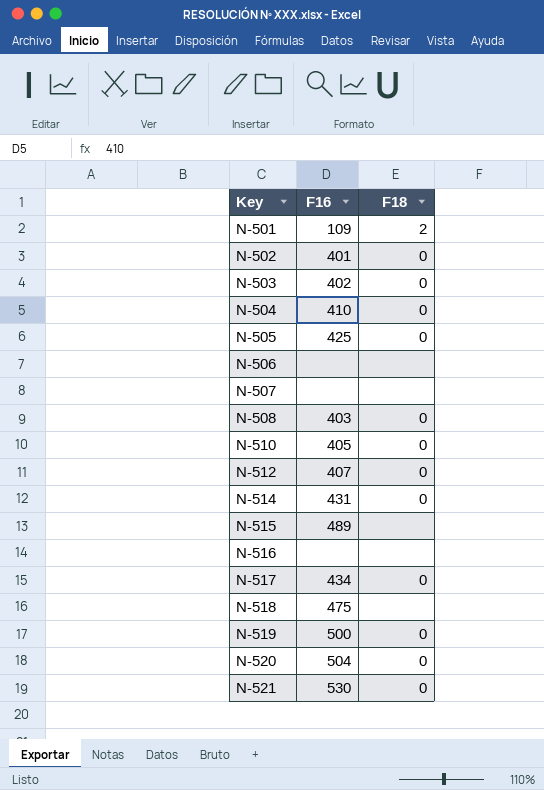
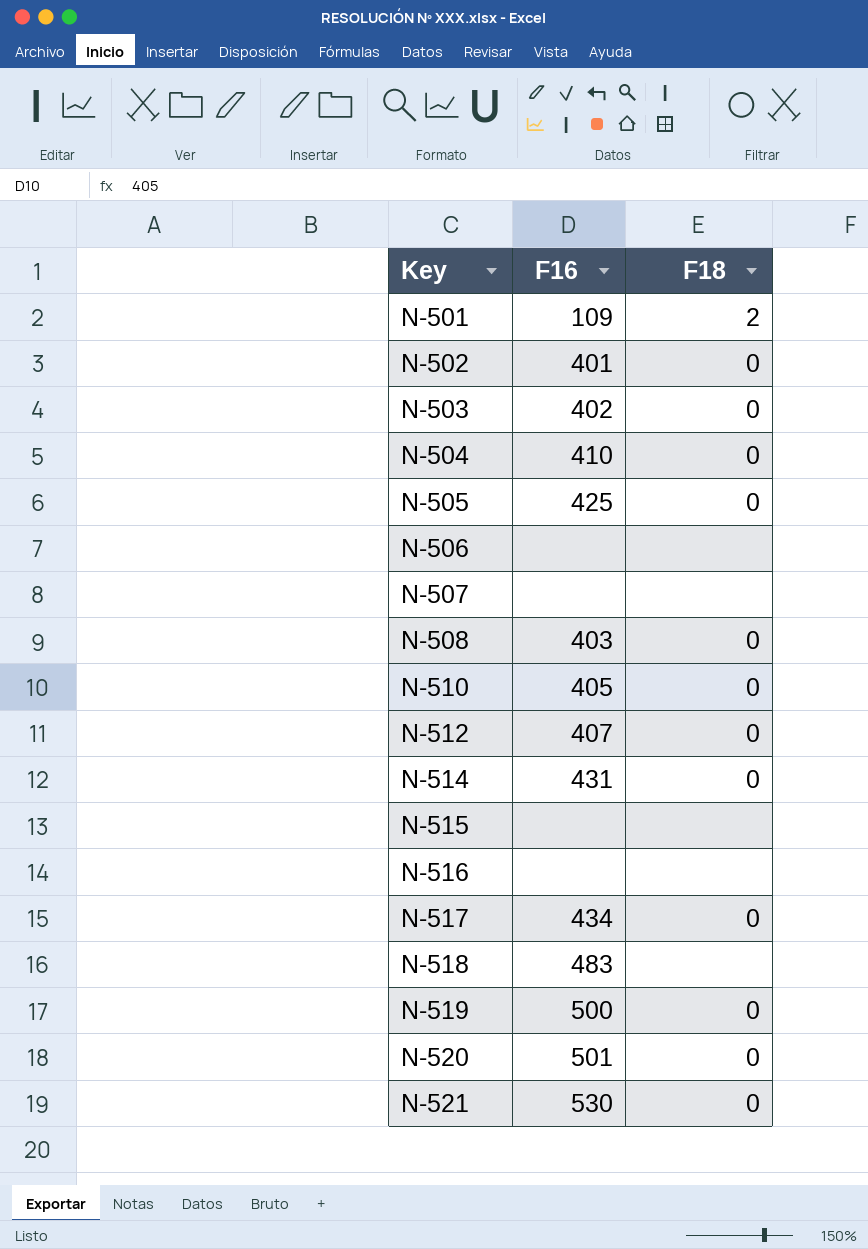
N-515 | F16: 489 -> none
N-518 | F16: 475 -> 483
N-520 | F16: 504 -> 501

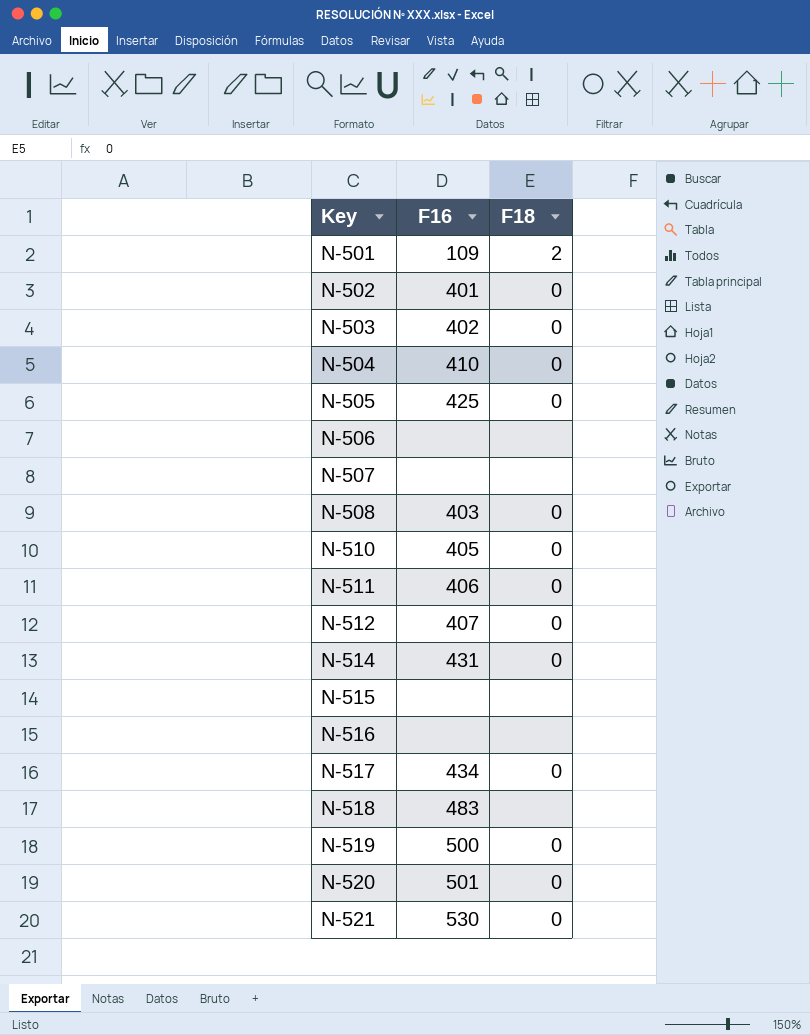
row N-511: none -> 406 | 0

